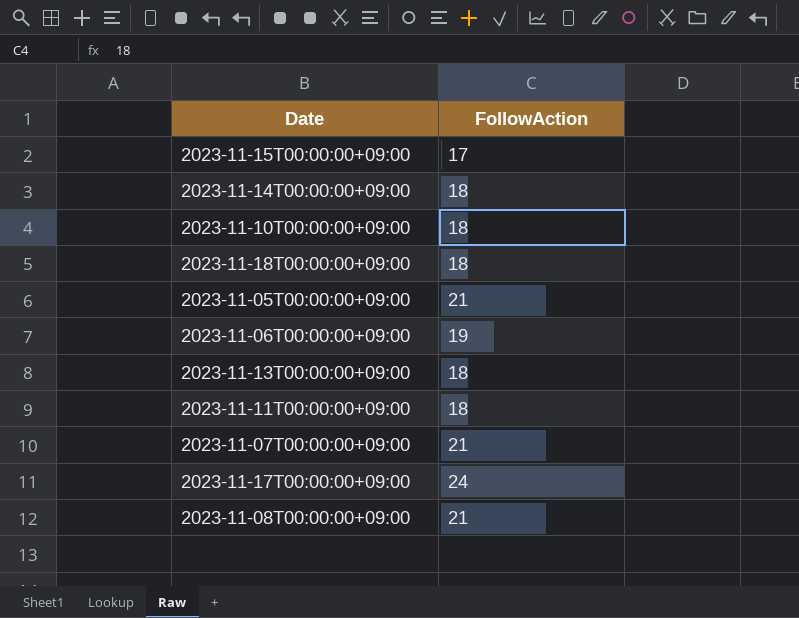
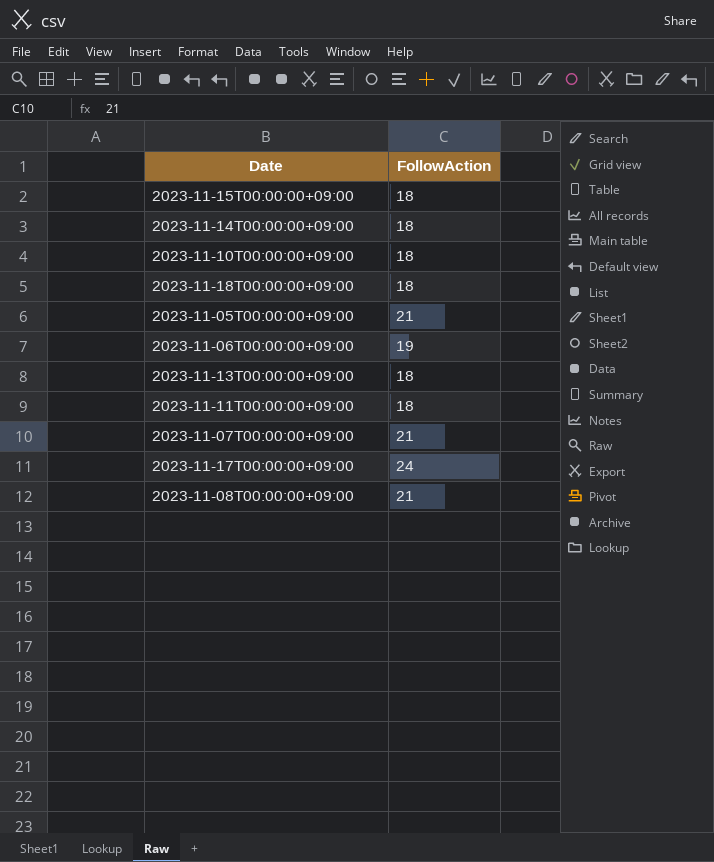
2023-11-15T00:00:00+09:00 | FollowAction: 17 -> 18

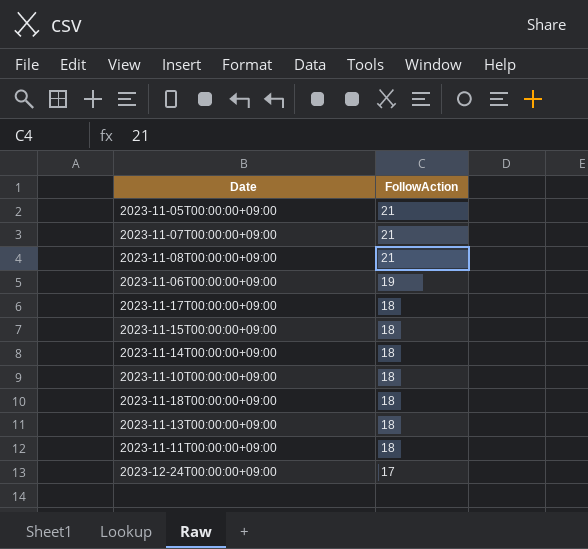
row order: none -> FollowAction descending
2023-11-17T00:00:00+09:00 | FollowAction: 24 -> 18
row 2023-12-24T00:00:00+09:00: none -> 17

